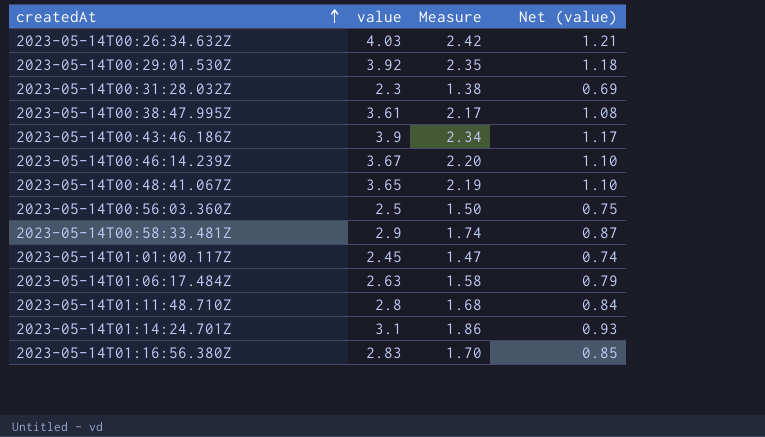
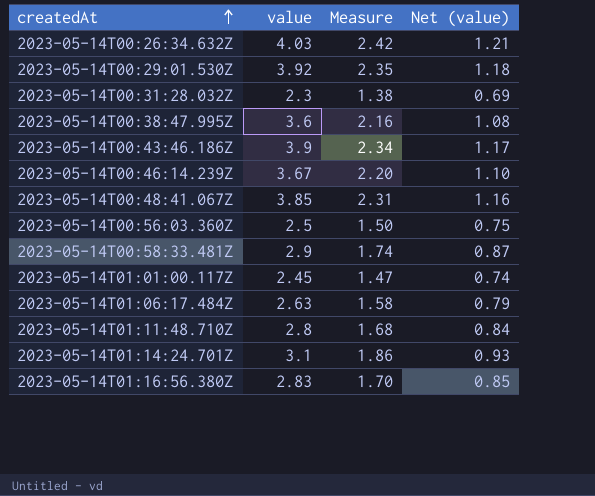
2023-05-14T00:38:47.995Z | value: 3.61 -> 3.6
2023-05-14T00:38:47.995Z | Measure: 2.17 -> 2.16
2023-05-14T00:48:41.067Z | value: 3.65 -> 3.85
2023-05-14T00:48:41.067Z | Measure: 2.19 -> 2.31
2023-05-14T00:48:41.067Z | Net (value): 1.10 -> 1.16

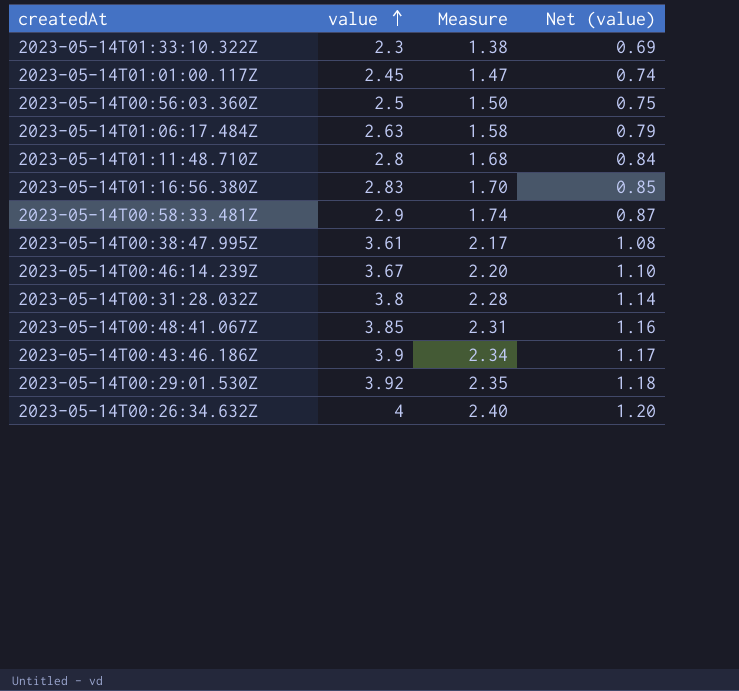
row order: createdAt ascending -> value ascending
row 2023-05-14T01:14:24.701Z: 3.1 | 1.86 | 0.93 -> none
row 2023-05-14T01:33:10.322Z: none -> 2.3 | 1.38 | 0.69
2023-05-14T00:38:47.995Z | value: 3.6 -> 3.61
2023-05-14T00:38:47.995Z | Measure: 2.16 -> 2.17
2023-05-14T00:31:28.032Z | value: 2.3 -> 3.8
2023-05-14T00:31:28.032Z | Measure: 1.38 -> 2.28
2023-05-14T00:31:28.032Z | Net (value): 0.69 -> 1.14
2023-05-14T00:26:34.632Z | value: 4.03 -> 4
2023-05-14T00:26:34.632Z | Measure: 2.42 -> 2.40
2023-05-14T00:26:34.632Z | Net (value): 1.21 -> 1.20

